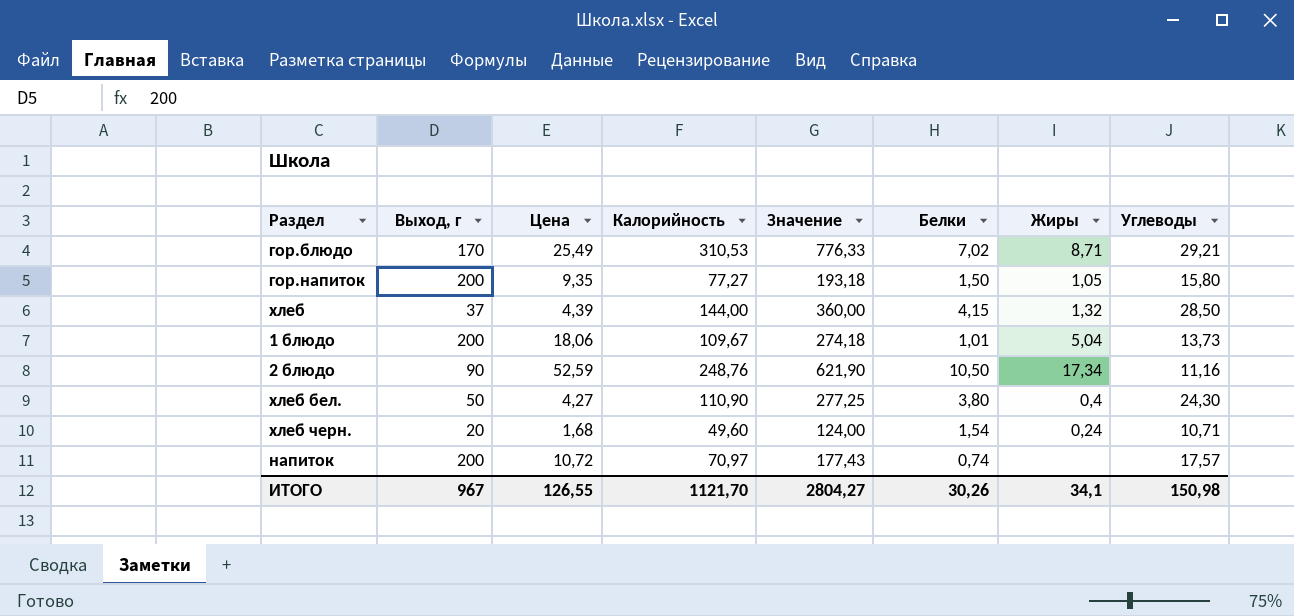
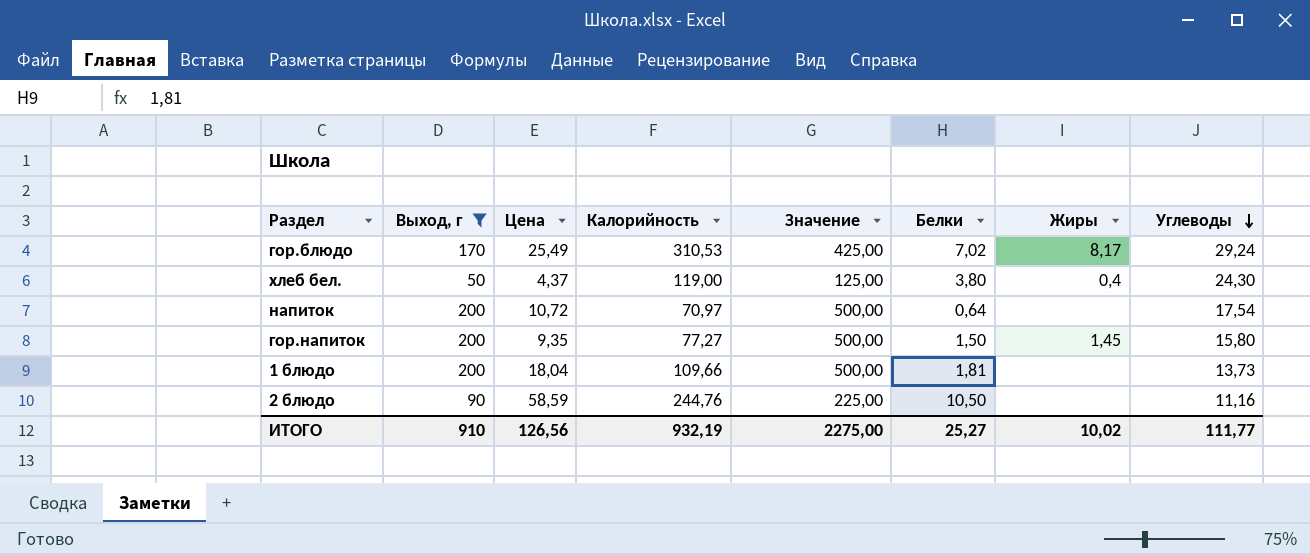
filter: none -> Выход, г >= 50
row order: none -> Углеводы descending
column Значение | formula: [Калорийность] * 2,5 -> [Выход, г] * 2,5
гор.блюдо | Жиры: 8,71 -> 8,17
гор.блюдо | Углеводы: 29,21 -> 29,24
хлеб бел. | Цена: 4,27 -> 4,37
хлеб бел. | Калорийность: 110,90 -> 119,00
напиток | Белки: 0,74 -> 0,64
напиток | Углеводы: 17,57 -> 17,54
гор.напиток | Жиры: 1,05 -> 1,45
1 блюдо | Цена: 18,06 -> 18,04
1 блюдо | Калорийность: 109,67 -> 109,66
1 блюдо | Белки: 1,01 -> 1,81
1 блюдо | Жиры: 5,04 -> none
2 блюдо | Цена: 52,59 -> 58,59
2 блюдо | Калорийность: 248,76 -> 244,76
2 блюдо | Жиры: 17,34 -> none
ИТОГО | Выход, г: 967 -> 910
ИТОГО | Цена: 126,55 -> 126,56
ИТОГО | Калорийность: 1121,70 -> 932,19
ИТОГО | Значение: 2804,27 -> 2275,00
ИТОГО | Белки: 30,26 -> 25,27
ИТОГО | Жиры: 34,1 -> 10,02
ИТОГО | Углеводы: 150,98 -> 111,77

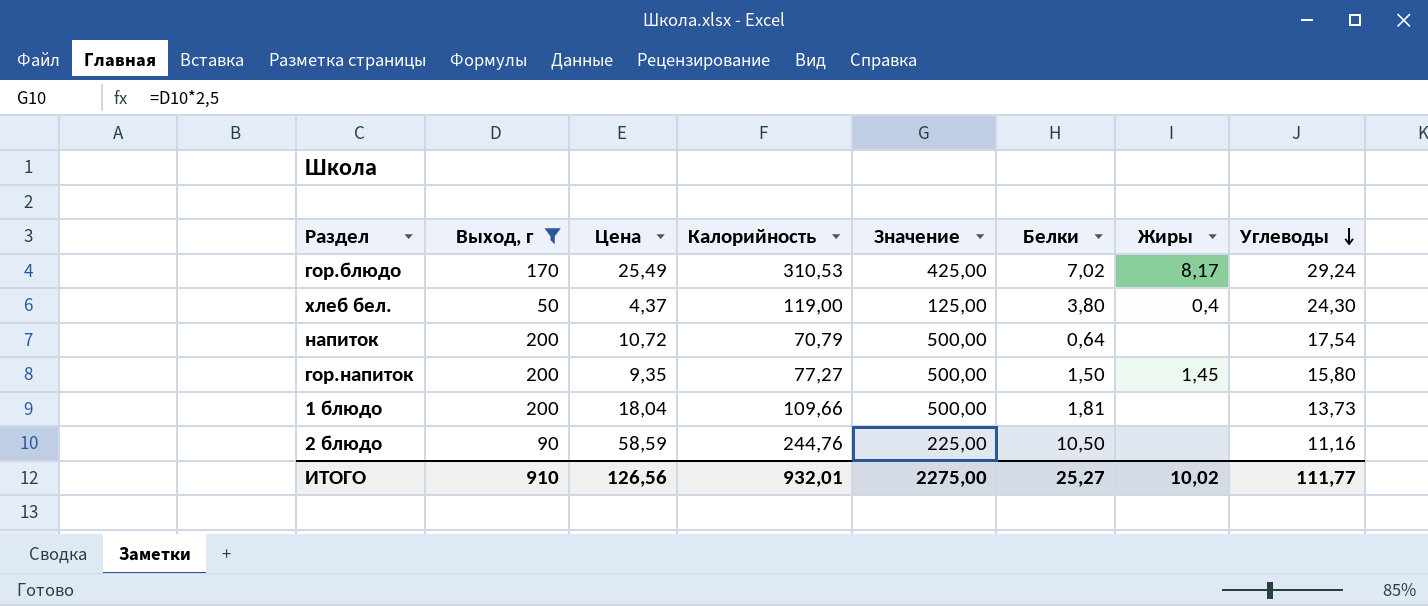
напиток | Калорийность: 70,97 -> 70,79
ИТОГО | Калорийность: 932,19 -> 932,01

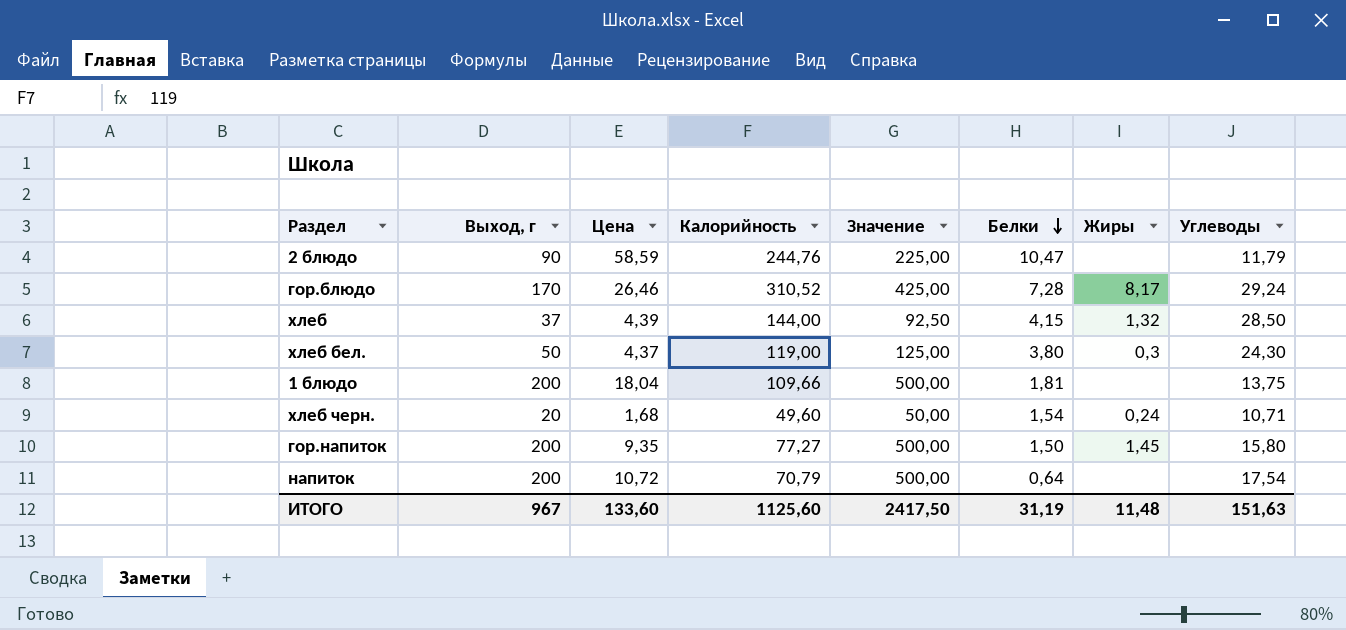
filter: Выход, г >= 50 -> none
row order: Углеводы descending -> Белки descending
2 блюдо | Белки: 10,50 -> 10,47
2 блюдо | Углеводы: 11,16 -> 11,79
гор.блюдо | Цена: 25,49 -> 26,46
гор.блюдо | Калорийность: 310,53 -> 310,52
гор.блюдо | Белки: 7,02 -> 7,28
хлеб бел. | Жиры: 0,4 -> 0,3
1 блюдо | Углеводы: 13,73 -> 13,75
ИТОГО | Выход, г: 910 -> 967
ИТОГО | Цена: 126,56 -> 133,60
ИТОГО | Калорийность: 932,01 -> 1125,60
ИТОГО | Значение: 2275,00 -> 2417,50
ИТОГО | Белки: 25,27 -> 31,19
ИТОГО | Жиры: 10,02 -> 11,48
ИТОГО | Углеводы: 111,77 -> 151,63

